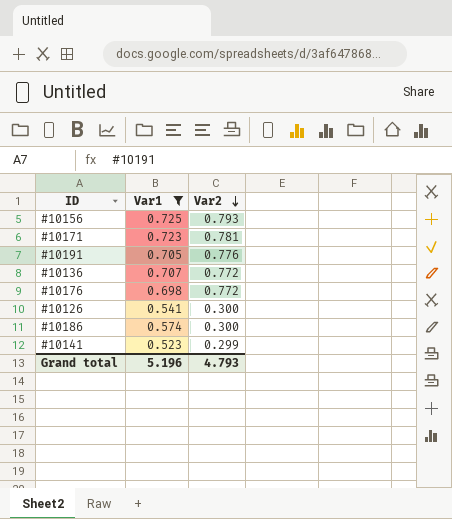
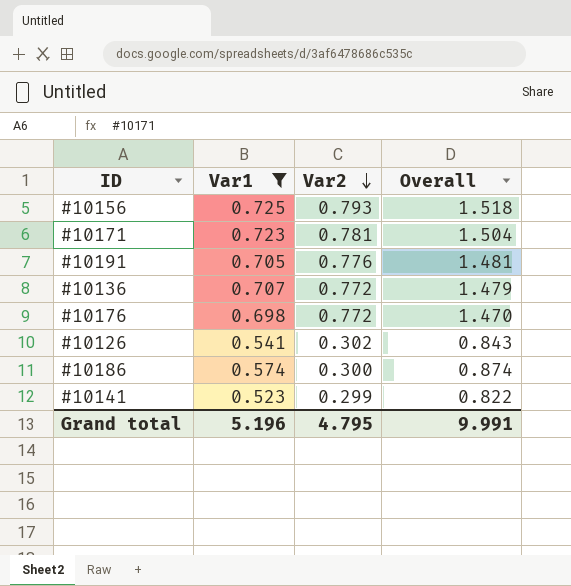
column Overall | formula: none -> [Var1] + [Var2]
#10126 | Var2: 0.300 -> 0.302
Grand total | Var2: 4.793 -> 4.795

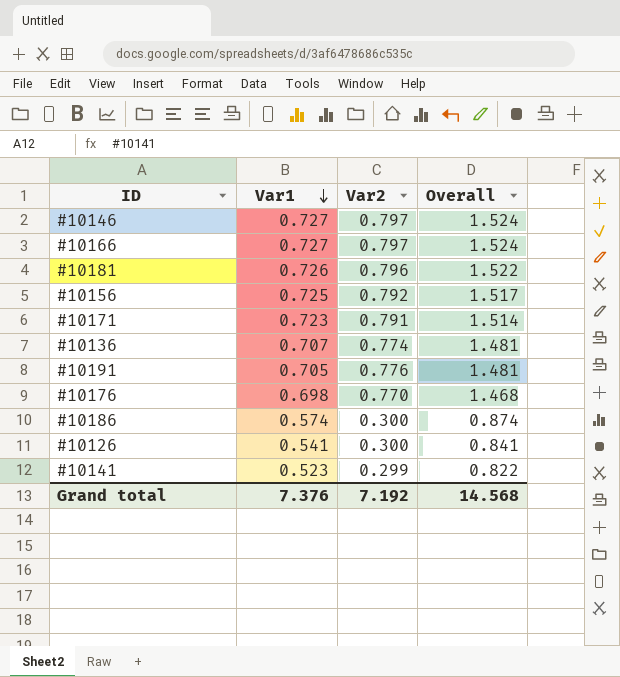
filter: Var1 <= 0.725 -> none
row order: Var2 descending -> Var1 descending
#10156 | Var2: 0.793 -> 0.792
#10156 | Overall: 1.518 -> 1.517
#10171 | Var2: 0.781 -> 0.791
#10171 | Overall: 1.504 -> 1.514
#10136 | Var2: 0.772 -> 0.774
#10136 | Overall: 1.479 -> 1.481
#10176 | Var2: 0.772 -> 0.770
#10176 | Overall: 1.470 -> 1.468
#10126 | Var2: 0.302 -> 0.300
#10126 | Overall: 0.843 -> 0.841
Grand total | Var1: 5.196 -> 7.376
Grand total | Var2: 4.795 -> 7.192
Grand total | Overall: 9.991 -> 14.568

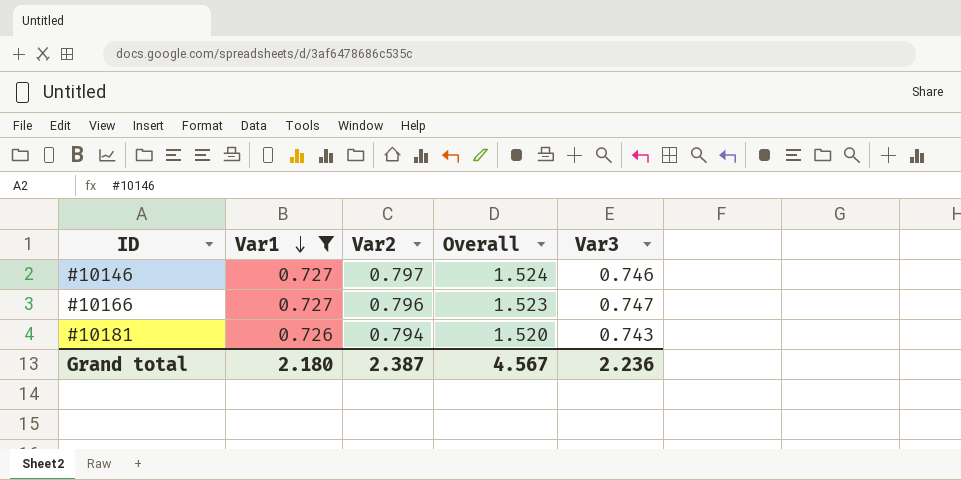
filter: none -> Var1 >= 0.726
column Var3 | position: none -> 5
#10166 | Var2: 0.797 -> 0.796
#10166 | Overall: 1.524 -> 1.523
#10181 | Var2: 0.796 -> 0.794
#10181 | Overall: 1.522 -> 1.520
Grand total | Var1: 7.376 -> 2.180
Grand total | Var2: 7.192 -> 2.387
Grand total | Overall: 14.568 -> 4.567

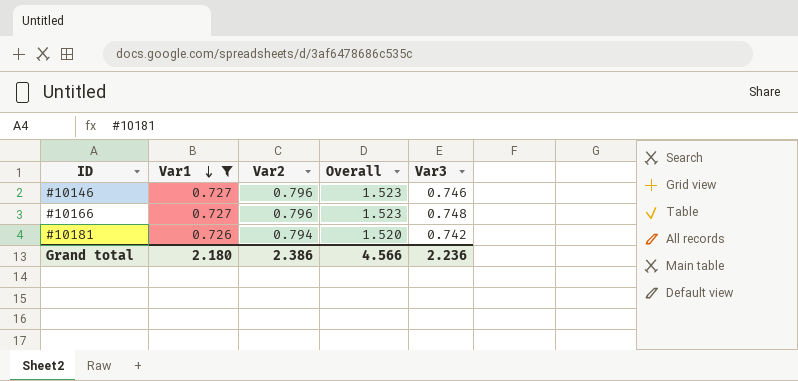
#10146 | Var2: 0.797 -> 0.796
#10146 | Overall: 1.524 -> 1.523
#10166 | Var3: 0.747 -> 0.748
#10181 | Var3: 0.743 -> 0.742
Grand total | Var2: 2.387 -> 2.386
Grand total | Overall: 4.567 -> 4.566

